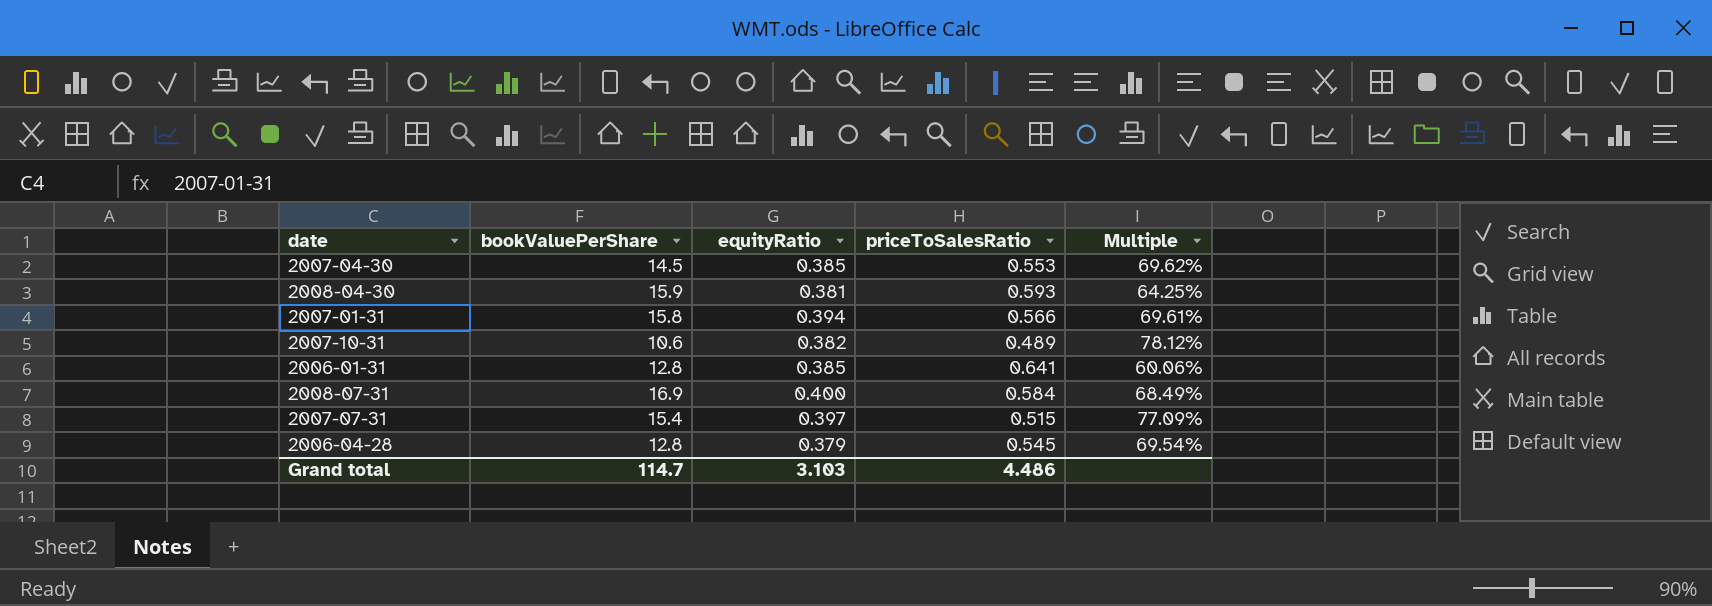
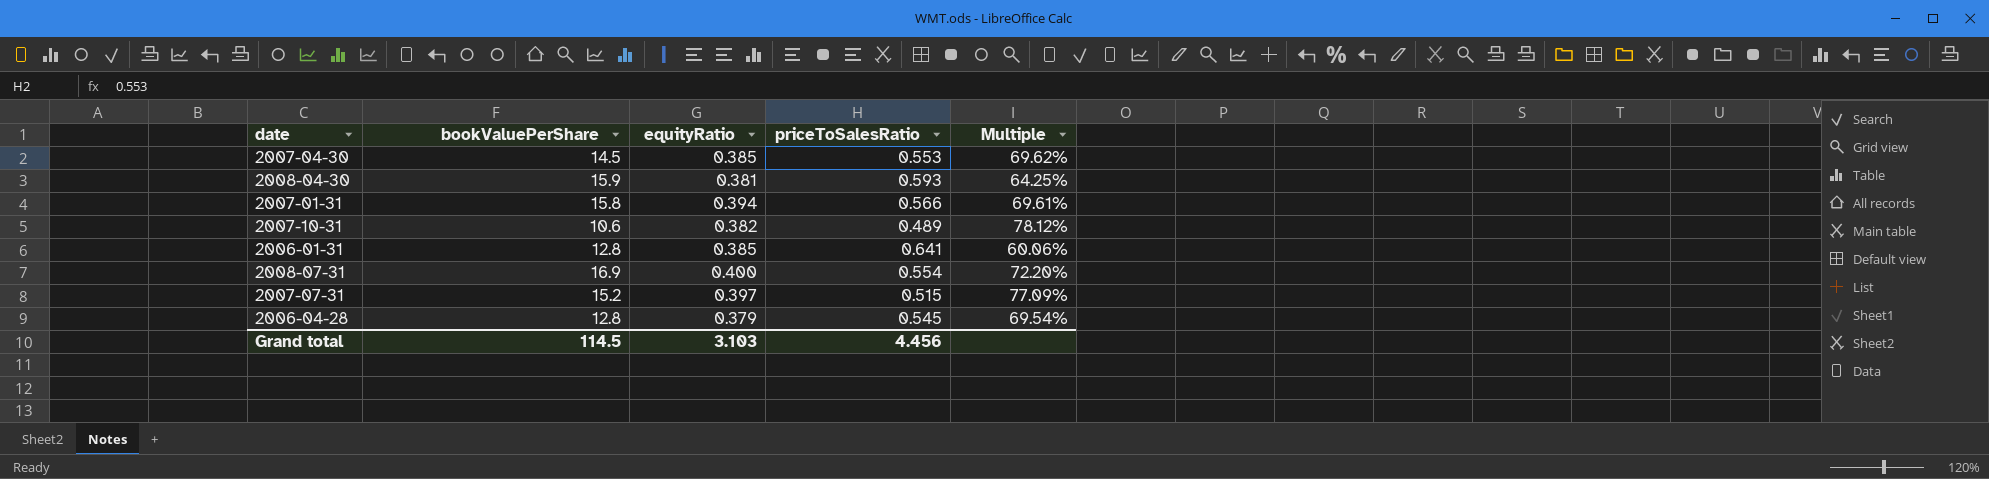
2008-07-31 | priceToSalesRatio: 0.584 -> 0.554
2008-07-31 | Multiple: 68.49% -> 72.20%
2007-07-31 | bookValuePerShare: 15.4 -> 15.2
Grand total | bookValuePerShare: 114.7 -> 114.5
Grand total | priceToSalesRatio: 4.486 -> 4.456

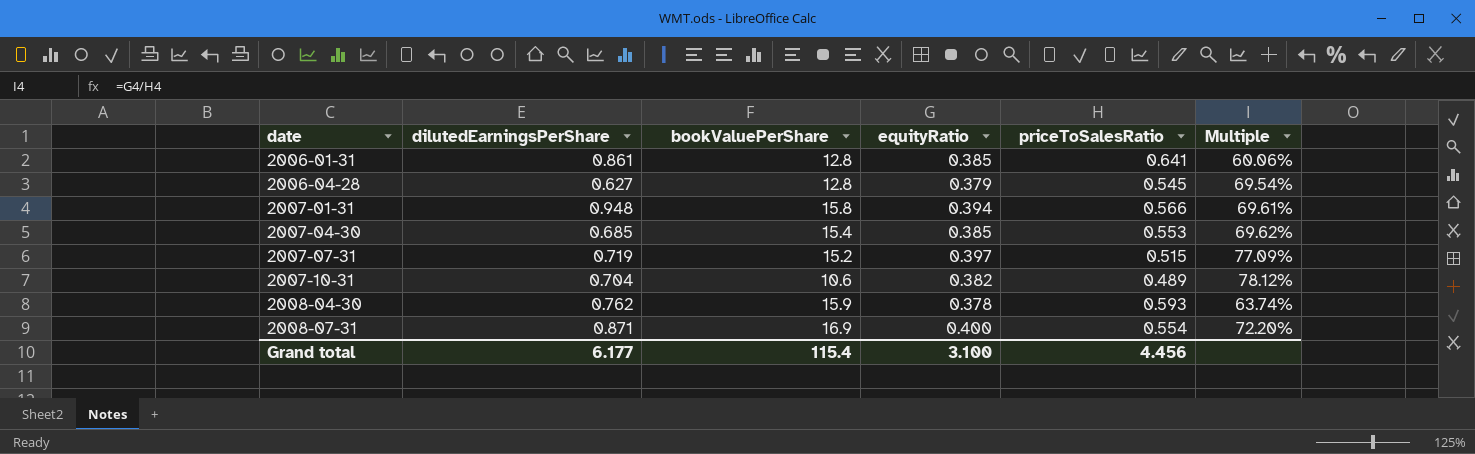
row order: none -> date ascending
column dilutedEarningsPerShare | position: none -> 2
2007-04-30 | bookValuePerShare: 14.5 -> 15.4
2008-04-30 | equityRatio: 0.381 -> 0.378
2008-04-30 | Multiple: 64.25% -> 63.74%
Grand total | bookValuePerShare: 114.5 -> 115.4
Grand total | equityRatio: 3.103 -> 3.100

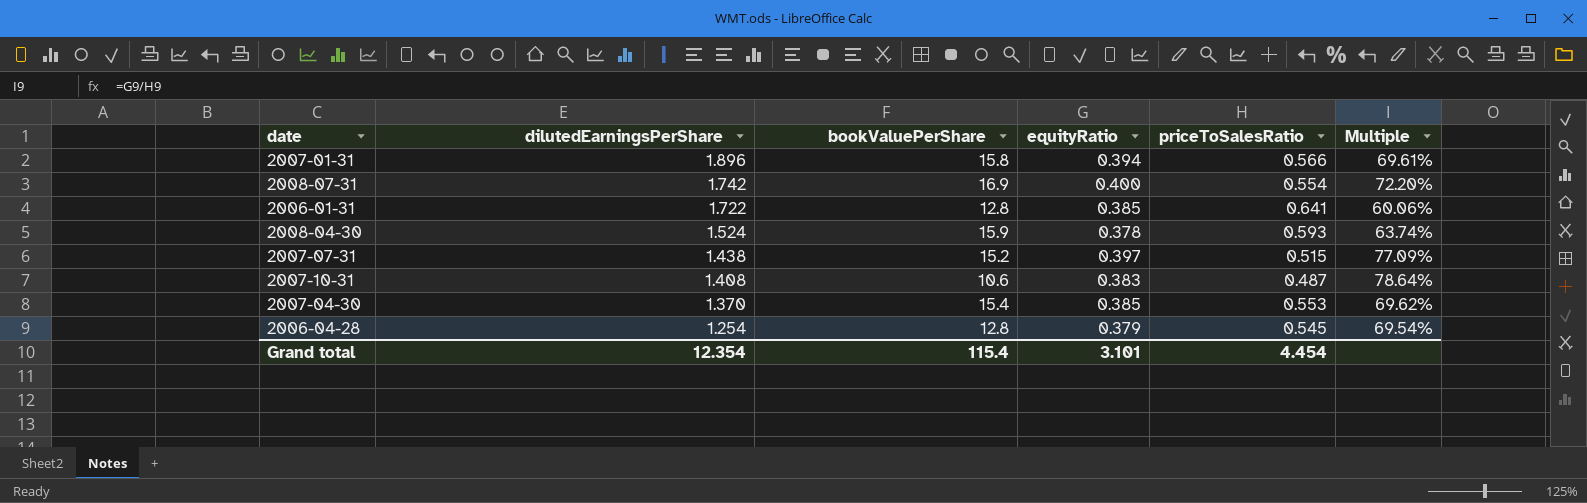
row order: date ascending -> dilutedEarningsPerShare descending
2007-01-31 | dilutedEarningsPerShare: 0.948 -> 1.896
2008-07-31 | dilutedEarningsPerShare: 0.871 -> 1.742
2006-01-31 | dilutedEarningsPerShare: 0.861 -> 1.722
2008-04-30 | dilutedEarningsPerShare: 0.762 -> 1.524
2007-07-31 | dilutedEarningsPerShare: 0.719 -> 1.438
2007-10-31 | dilutedEarningsPerShare: 0.704 -> 1.408
2007-10-31 | equityRatio: 0.382 -> 0.383
2007-10-31 | priceToSalesRatio: 0.489 -> 0.487
2007-10-31 | Multiple: 78.12% -> 78.64%
2007-04-30 | dilutedEarningsPerShare: 0.685 -> 1.370
2006-04-28 | dilutedEarningsPerShare: 0.627 -> 1.254
Grand total | dilutedEarningsPerShare: 6.177 -> 12.354
Grand total | equityRatio: 3.100 -> 3.101
Grand total | priceToSalesRatio: 4.456 -> 4.454

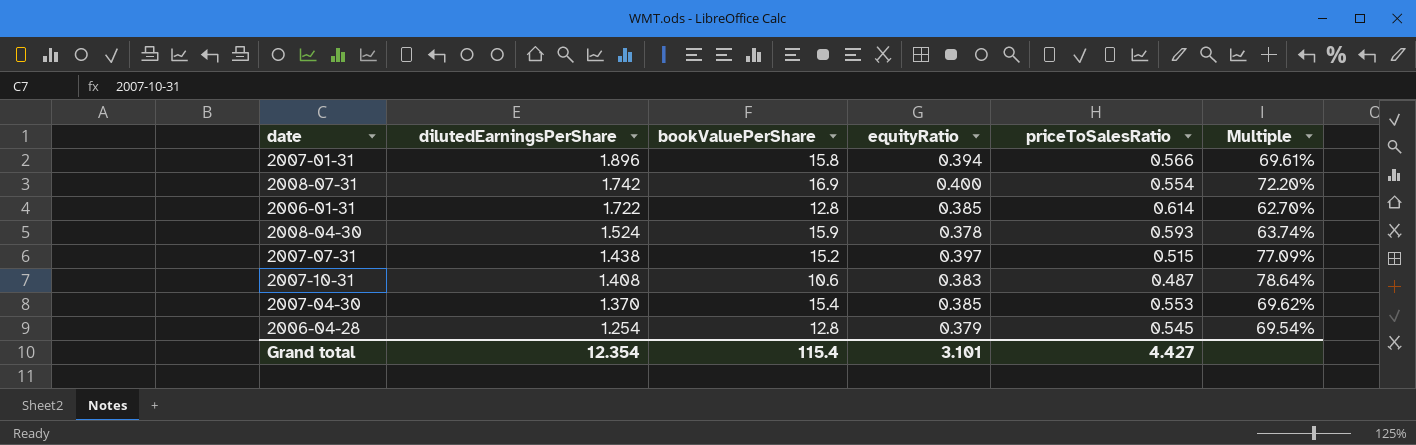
2006-01-31 | priceToSalesRatio: 0.641 -> 0.614
2006-01-31 | Multiple: 60.06% -> 62.70%
Grand total | priceToSalesRatio: 4.454 -> 4.427

